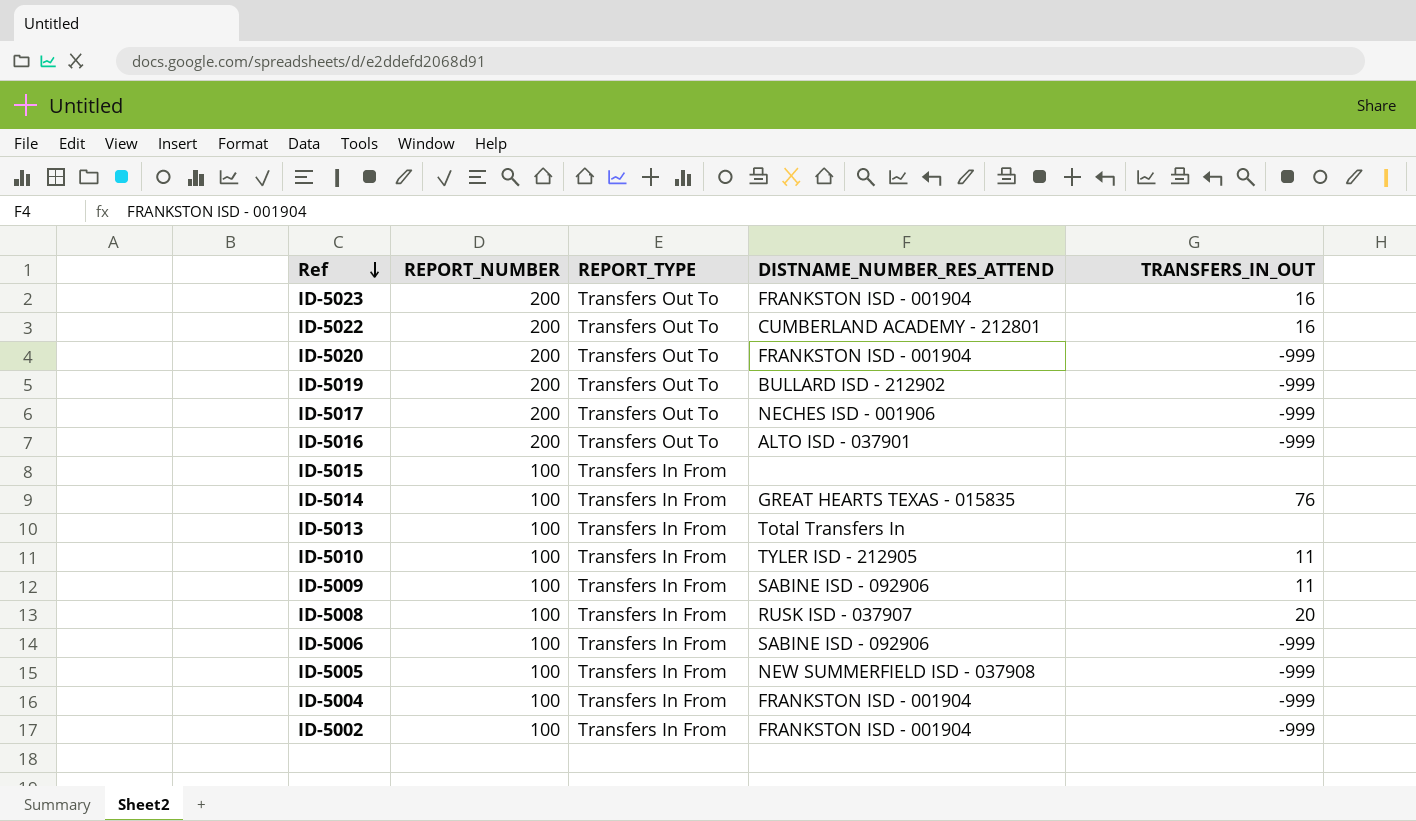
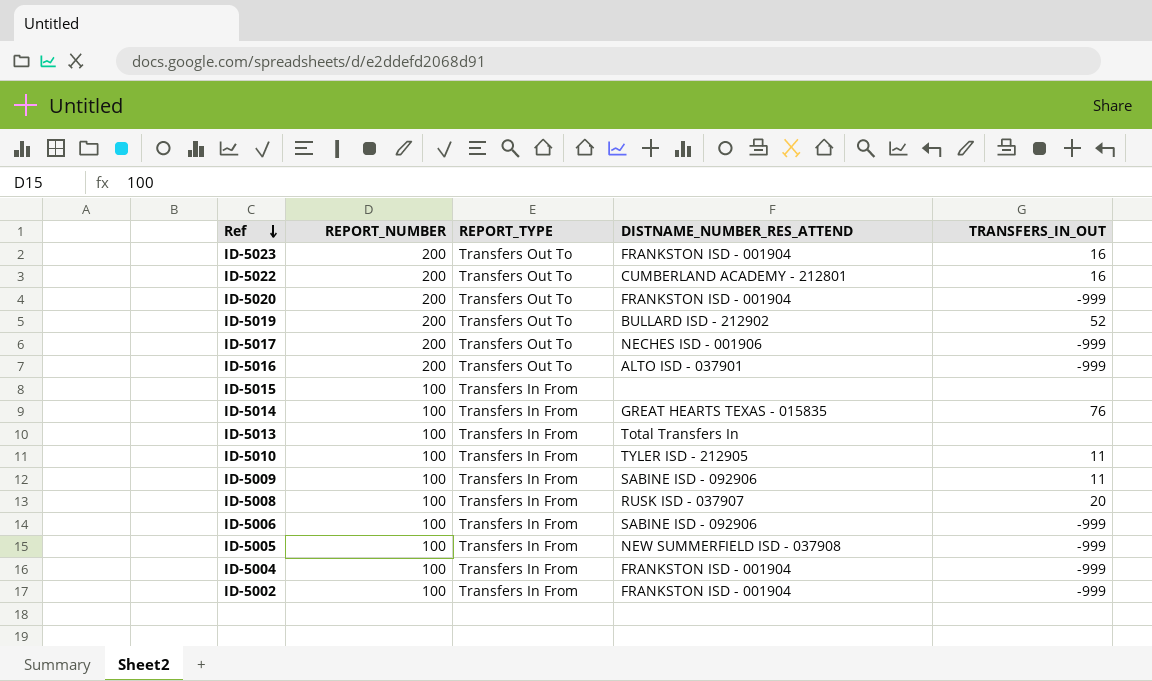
ID-5019 | TRANSFERS_IN_OUT: -999 -> 52

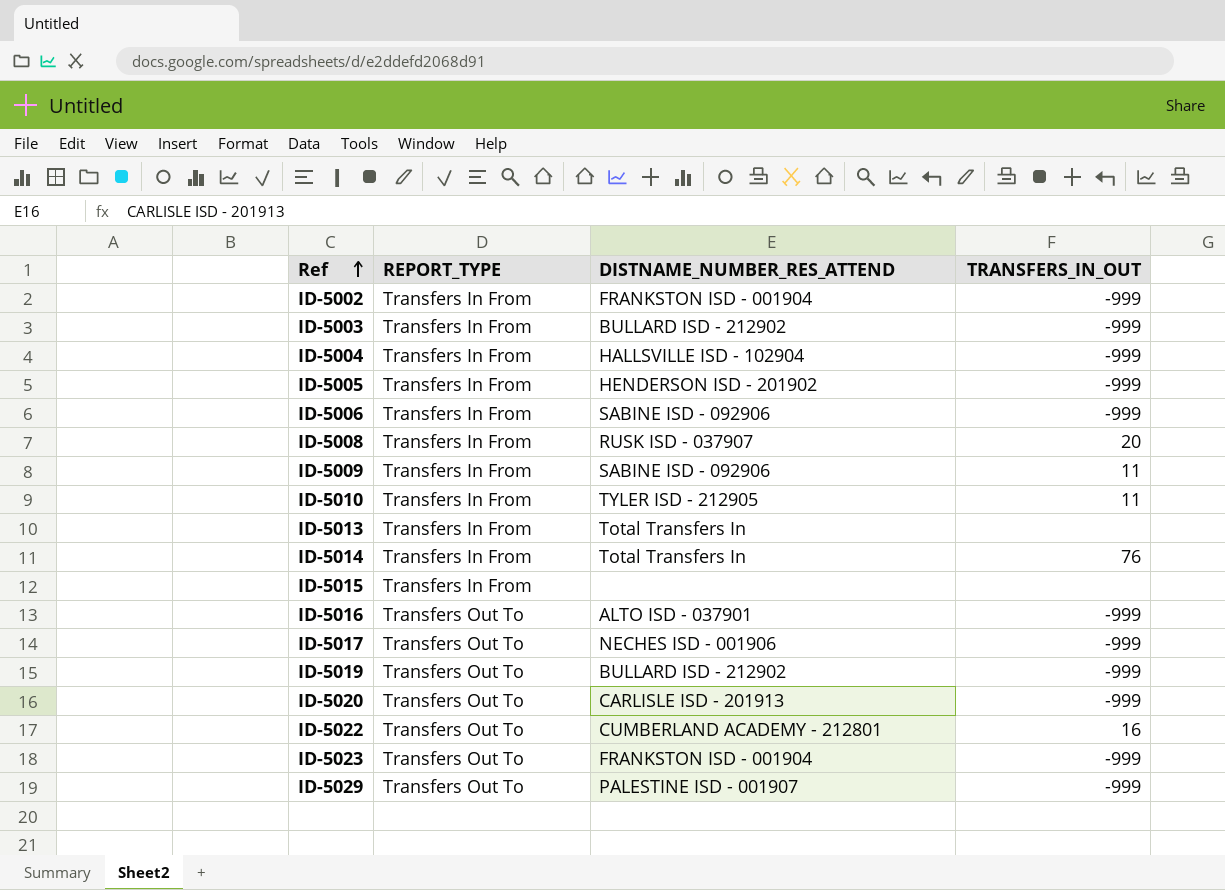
row order: Ref descending -> Ref ascending
column REPORT_NUMBER | position: 2 -> none
row ID-5003: none -> Transfers In From | BULLARD ISD - 212902 | -999
ID-5004 | DISTNAME_NUMBER_RES_ATTEND: FRANKSTON ISD - 001904 -> HALLSVILLE ISD - 102904
ID-5005 | DISTNAME_NUMBER_RES_ATTEND: NEW SUMMERFIELD ISD - 037908 -> HENDERSON ISD - 201902
ID-5014 | DISTNAME_NUMBER_RES_ATTEND: GREAT HEARTS TEXAS - 015835 -> Total Transfers In
ID-5019 | TRANSFERS_IN_OUT: 52 -> -999
ID-5020 | DISTNAME_NUMBER_RES_ATTEND: FRANKSTON ISD - 001904 -> CARLISLE ISD - 201913
ID-5023 | TRANSFERS_IN_OUT: 16 -> -999
row ID-5029: none -> Transfers Out To | PALESTINE ISD - 001907 | -999

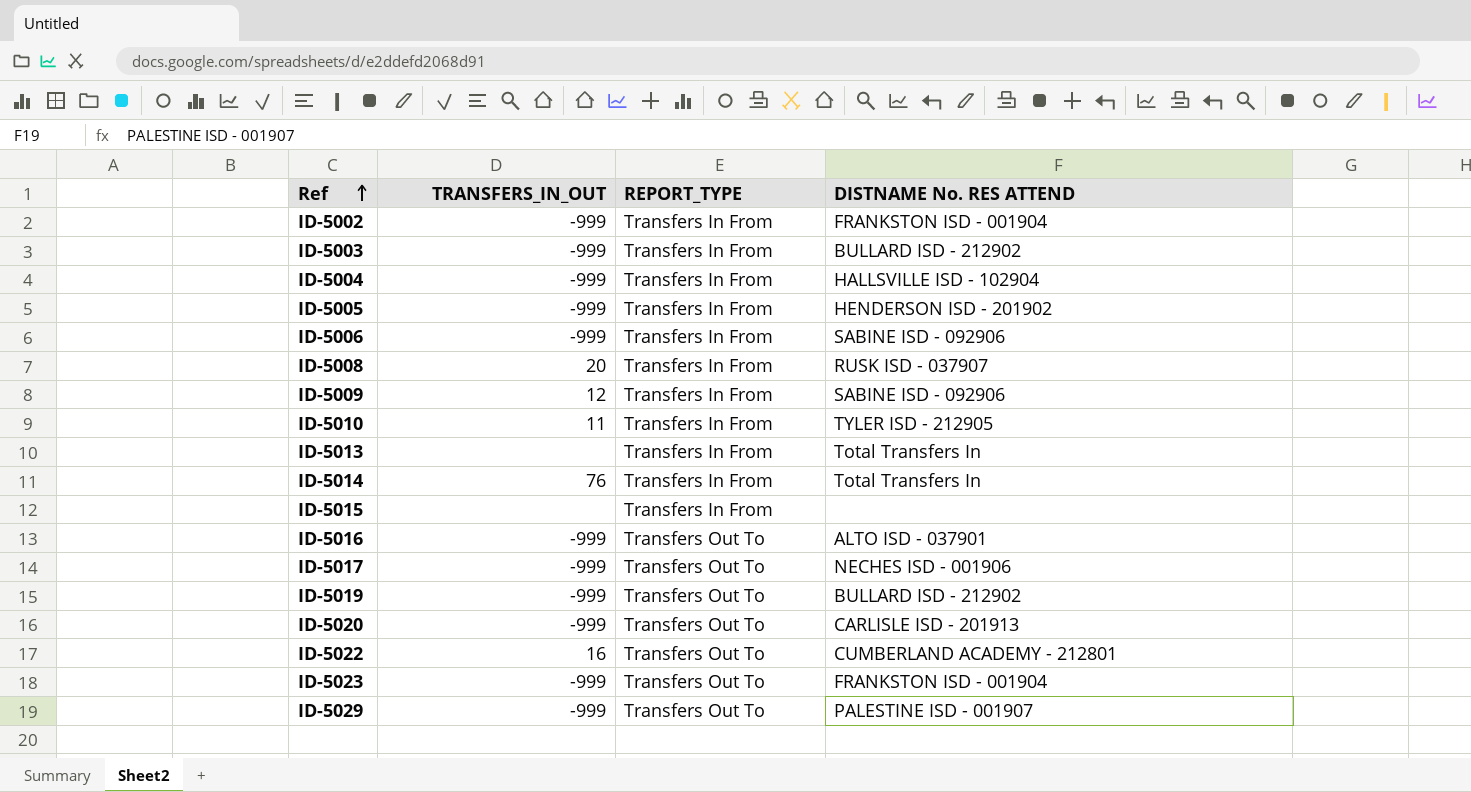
column TRANSFERS_IN_OUT | position: 4 -> 2
column name: DISTNAME_NUMBER_RES_ATTEND -> DISTNAME No. RES ATTEND
ID-5009 | TRANSFERS_IN_OUT: 11 -> 12

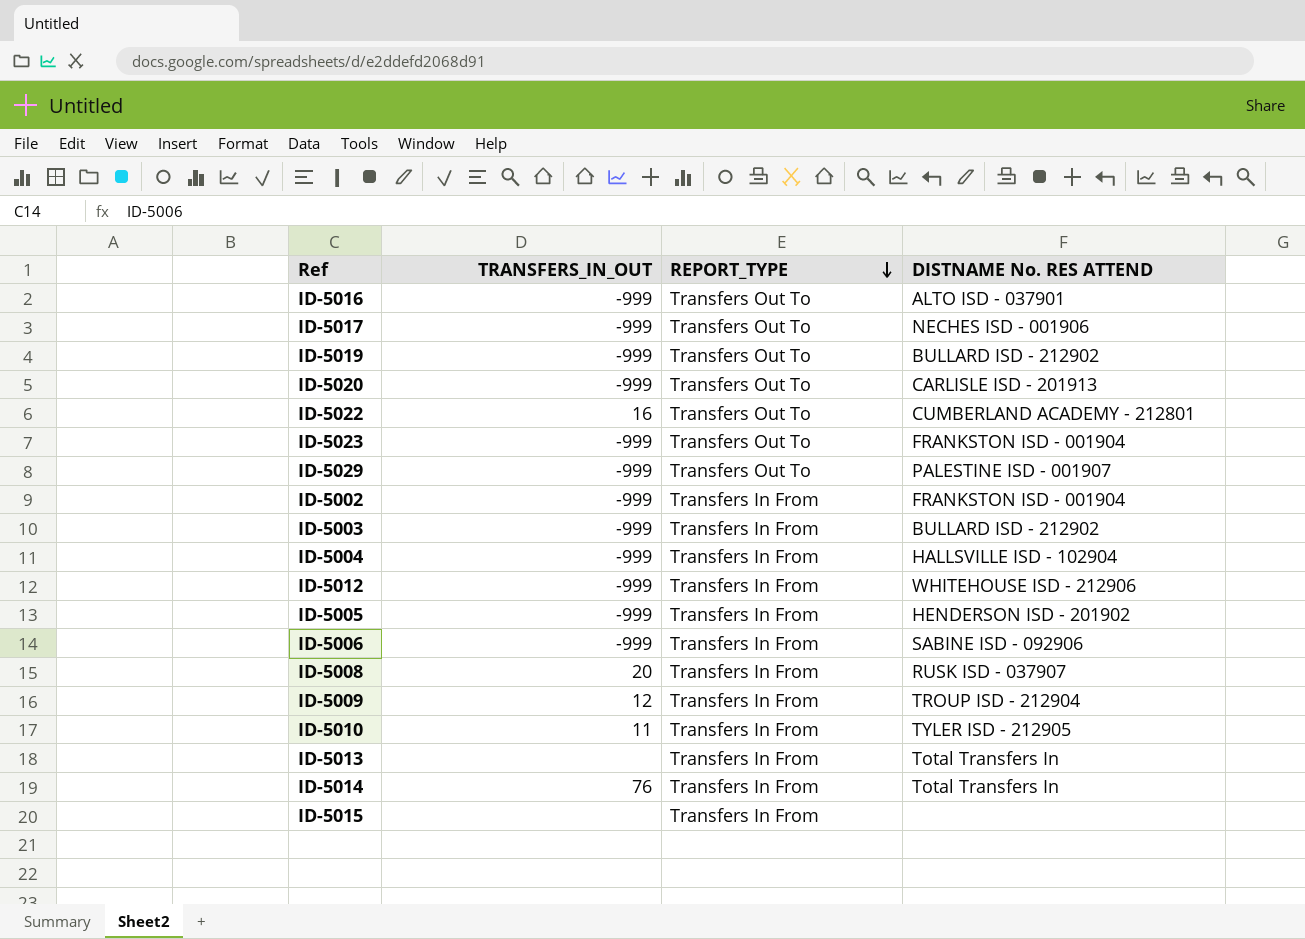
row order: Ref ascending -> REPORT_TYPE descending
row ID-5012: none -> -999 | Transfers In From | WHITEHOUSE ISD - 212906
ID-5009 | DISTNAME No. RES ATTEND: SABINE ISD - 092906 -> TROUP ISD - 212904

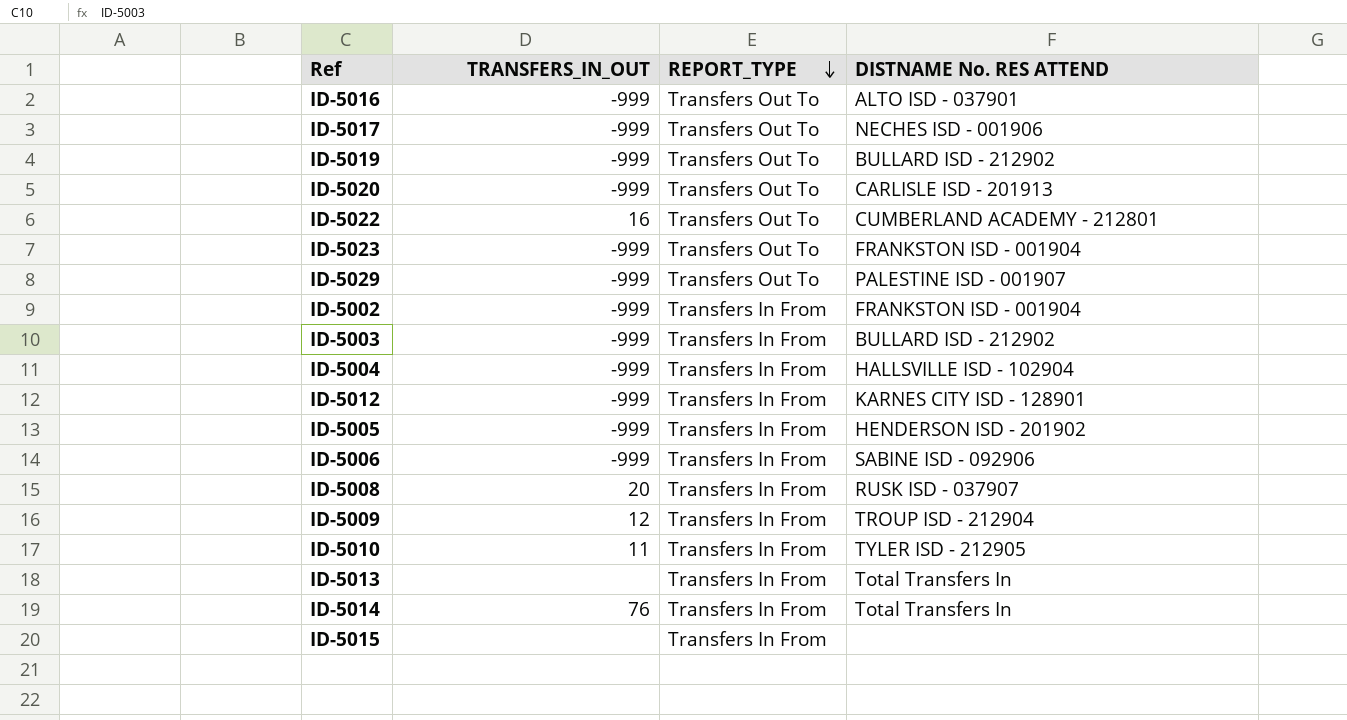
ID-5012 | DISTNAME No. RES ATTEND: WHITEHOUSE ISD - 212906 -> KARNES CITY ISD - 128901

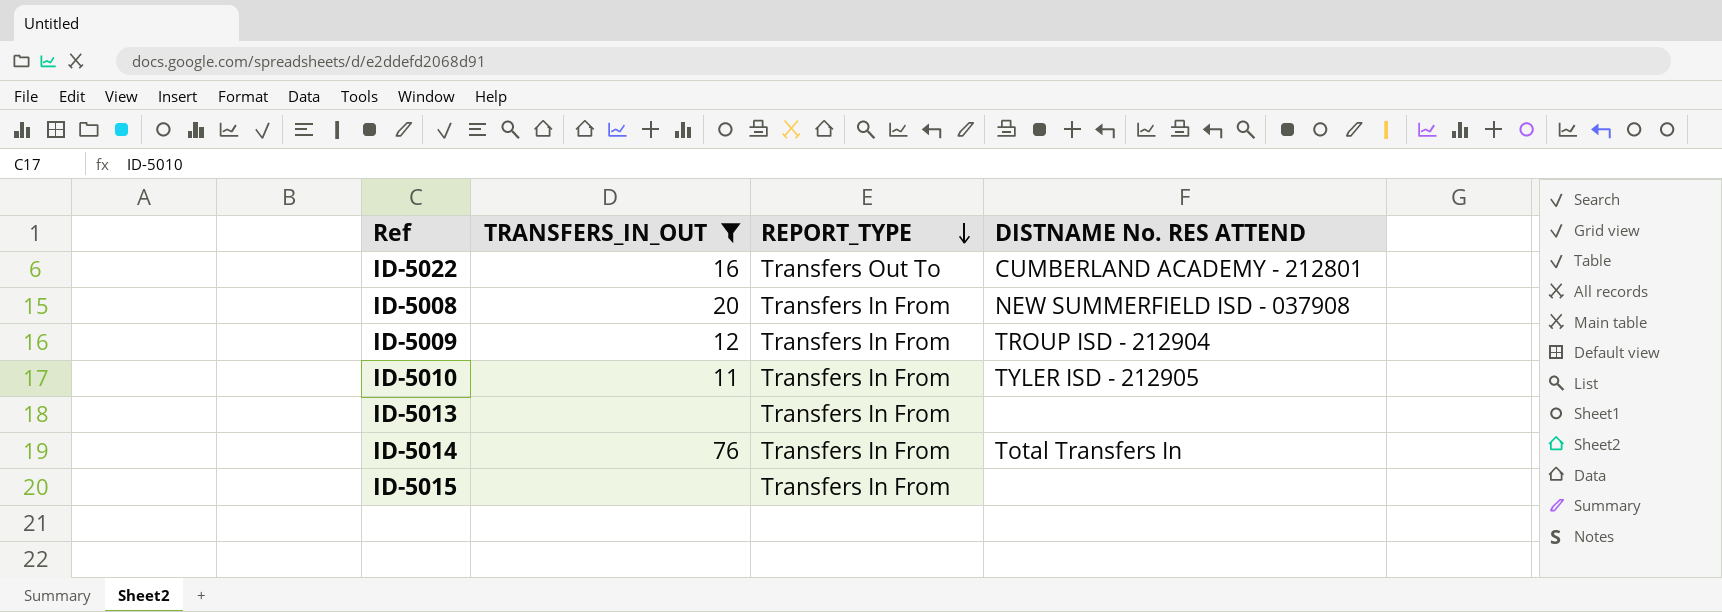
filter: none -> TRANSFERS_IN_OUT != -999
ID-5008 | DISTNAME No. RES ATTEND: RUSK ISD - 037907 -> NEW SUMMERFIELD ISD - 037908
ID-5013 | DISTNAME No. RES ATTEND: Total Transfers In -> none

